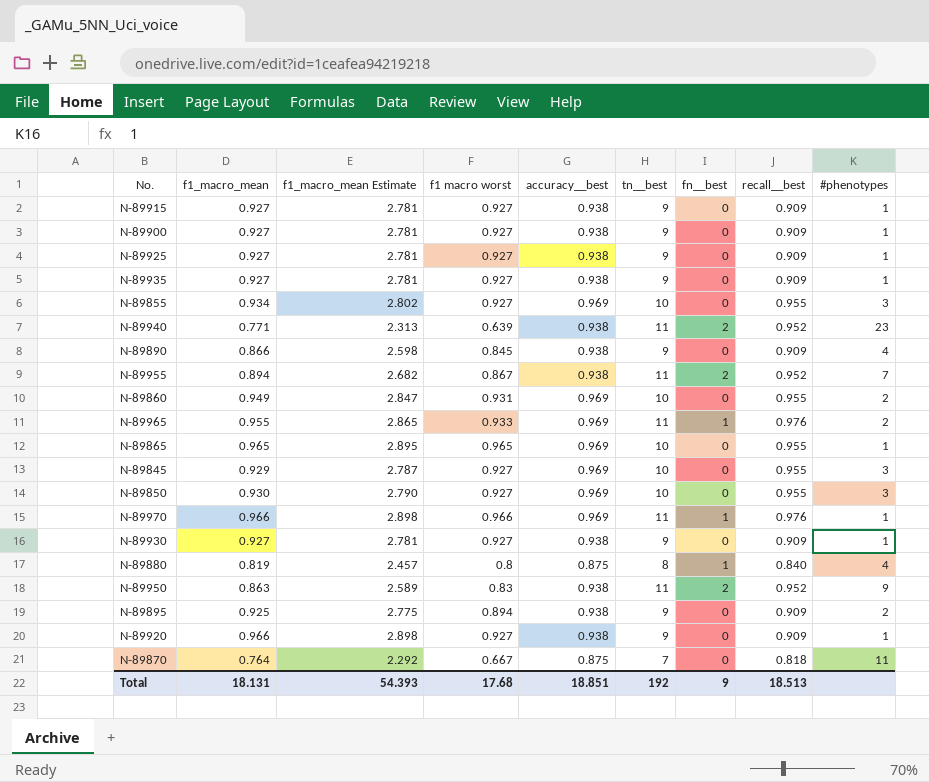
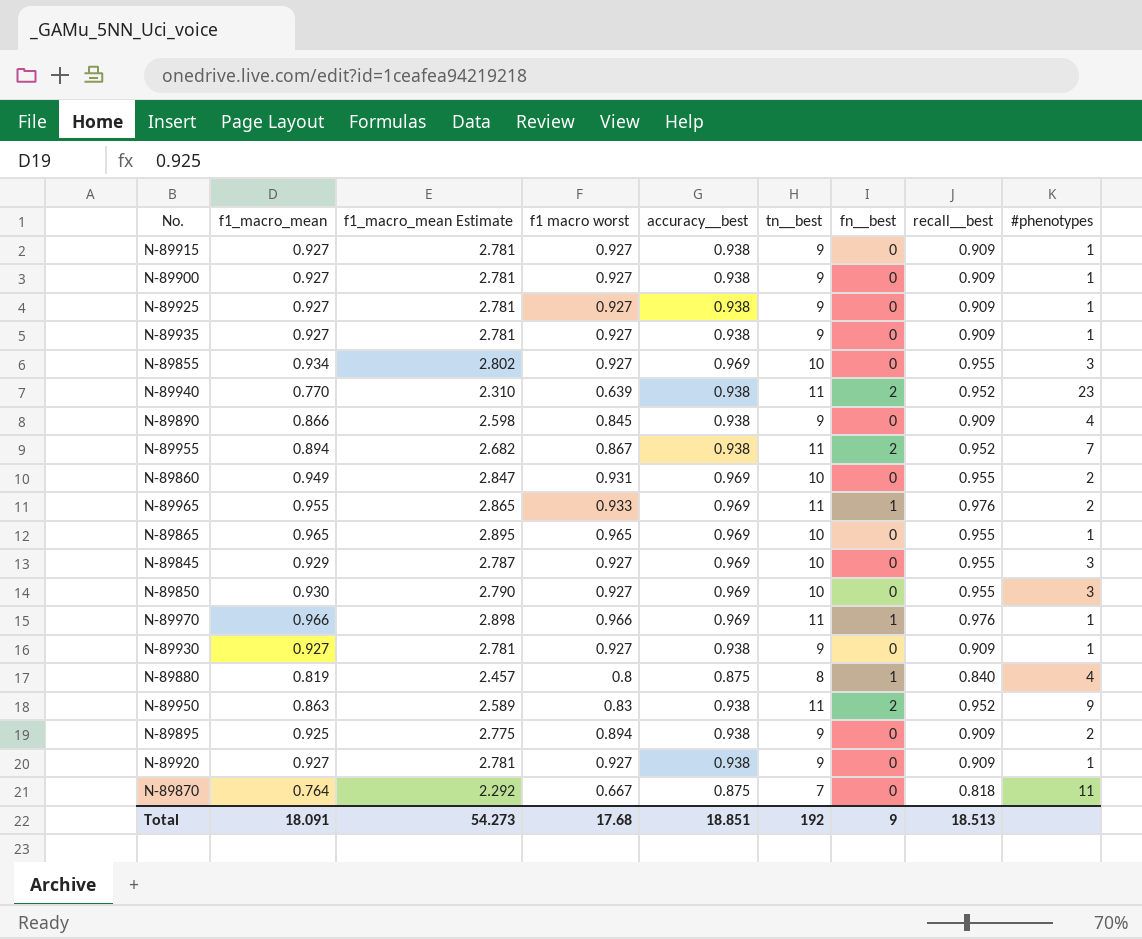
N-89940 | f1_macro_mean: 0.771 -> 0.770
N-89940 | f1_macro_mean Estimate: 2.313 -> 2.310
N-89920 | f1_macro_mean: 0.966 -> 0.927
N-89920 | f1_macro_mean Estimate: 2.898 -> 2.781
Total | f1_macro_mean: 18.131 -> 18.091
Total | f1_macro_mean Estimate: 54.393 -> 54.273

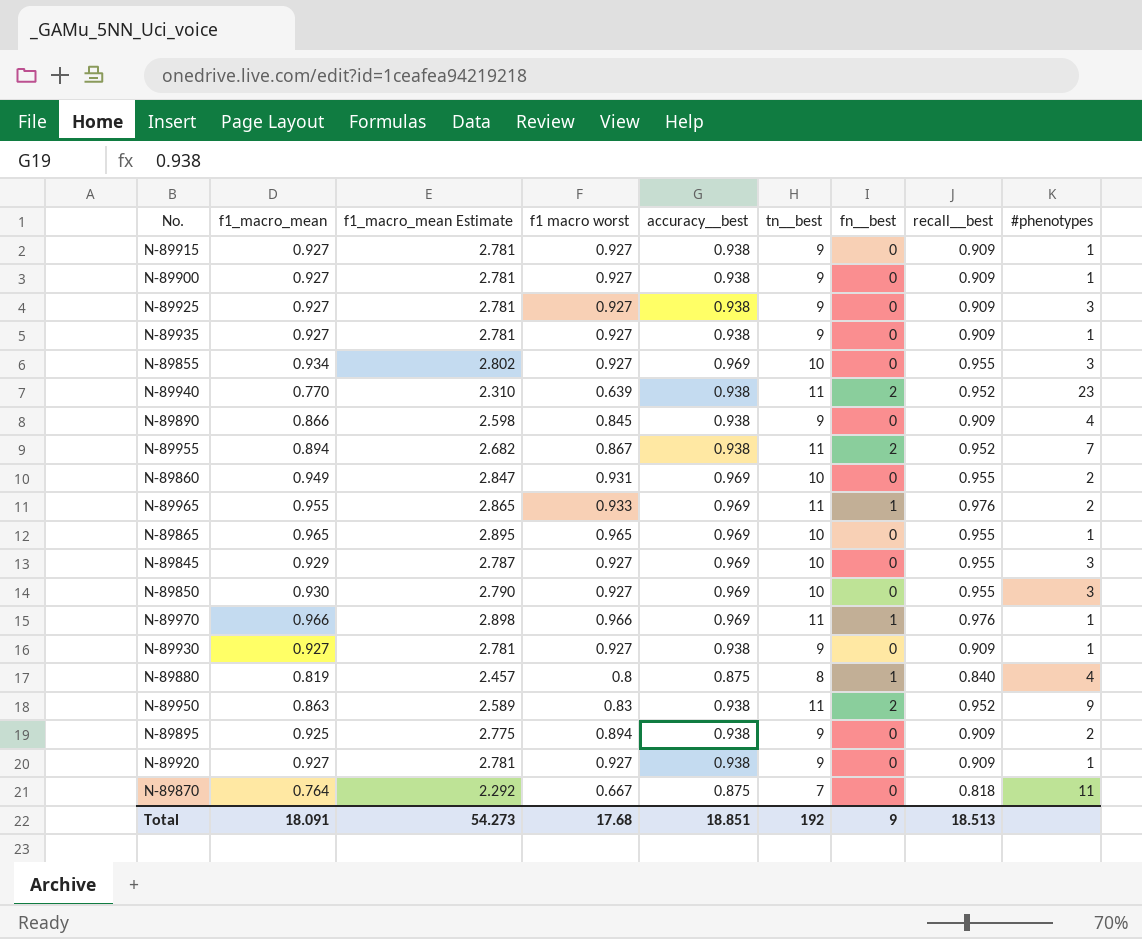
N-89925 | #phenotypes: 1 -> 3

